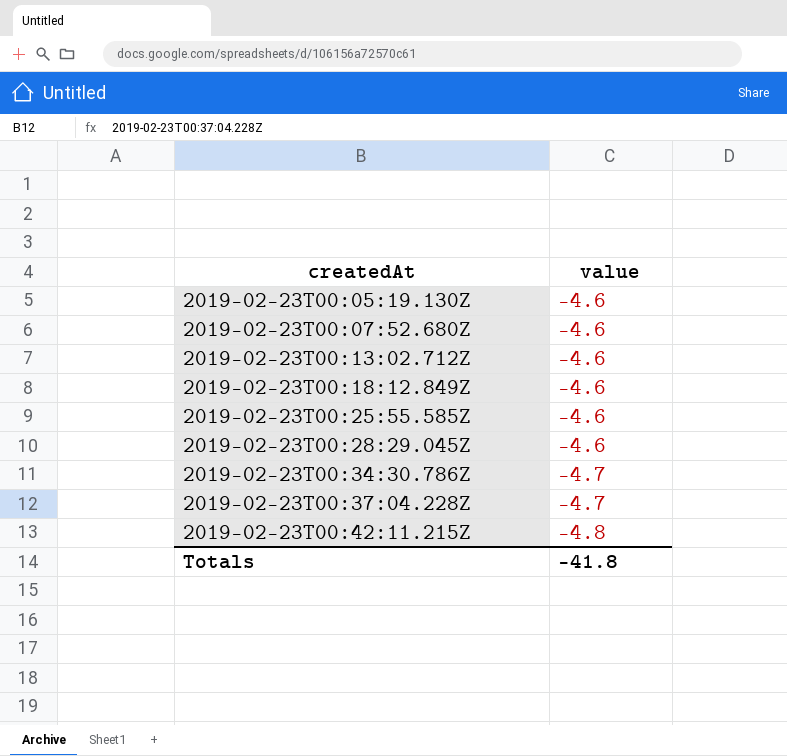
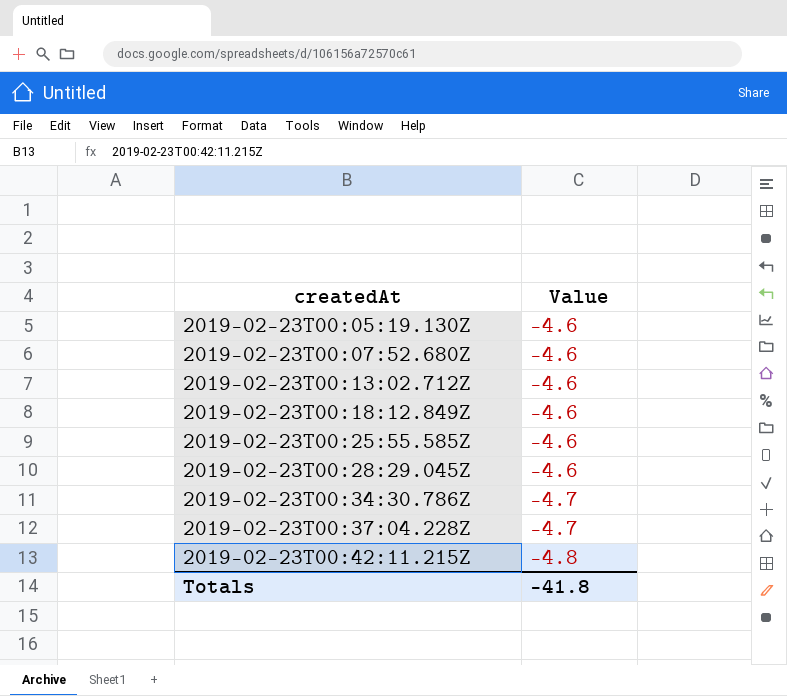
column name: value -> Value

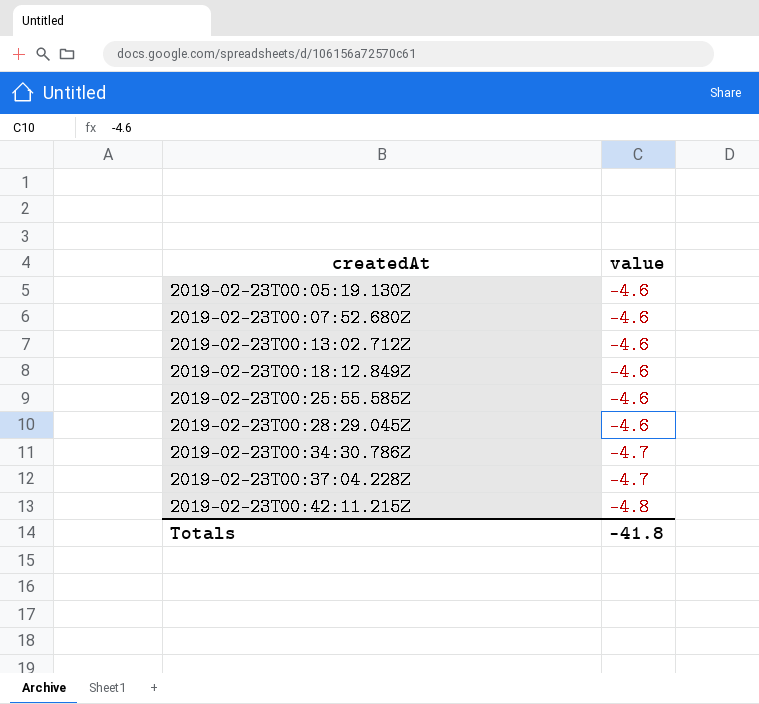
column name: Value -> value

